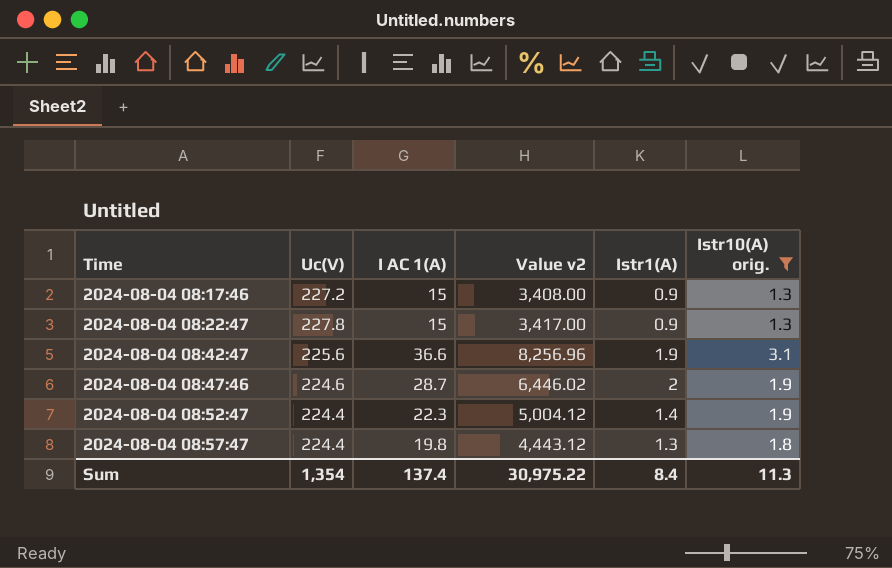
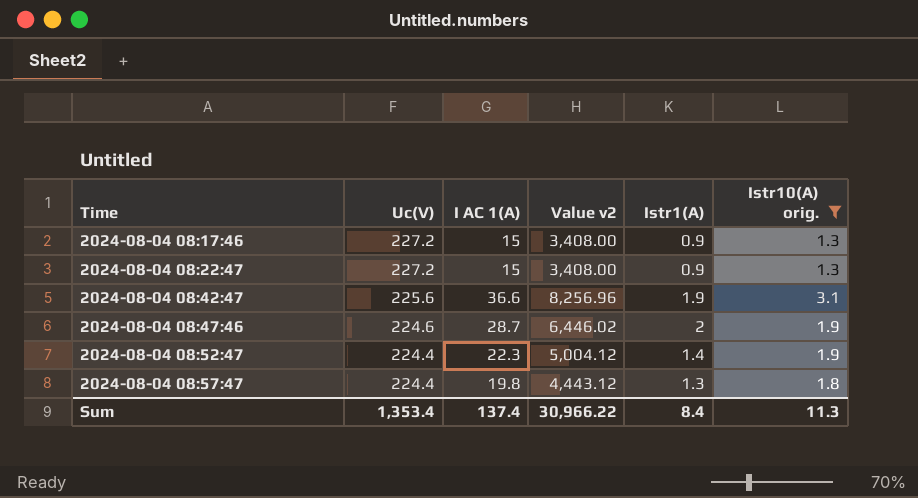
2024-08-04 08:22:47 | Uc(V): 227.8 -> 227.2
2024-08-04 08:22:47 | Value v2: 3,417.00 -> 3,408.00
Sum | Uc(V): 1,354 -> 1,353.4
Sum | Value v2: 30,975.22 -> 30,966.22

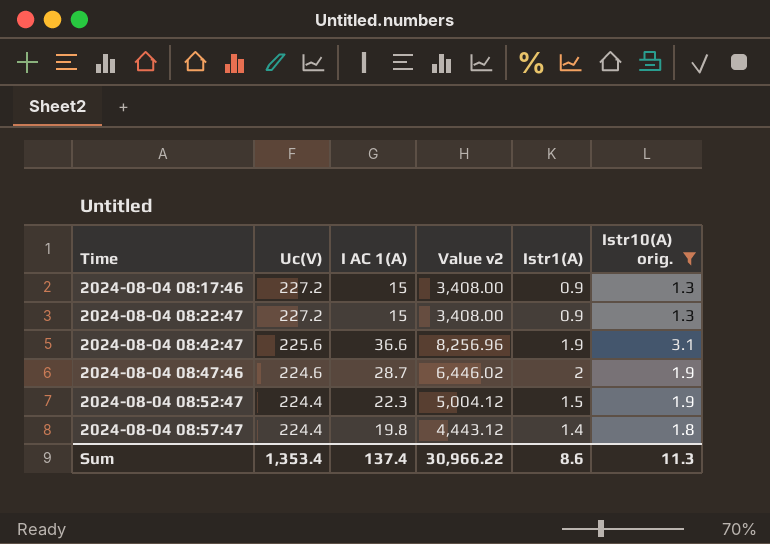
2024-08-04 08:52:47 | Istr1(A): 1.4 -> 1.5
2024-08-04 08:57:47 | Istr1(A): 1.3 -> 1.4
Sum | Istr1(A): 8.4 -> 8.6

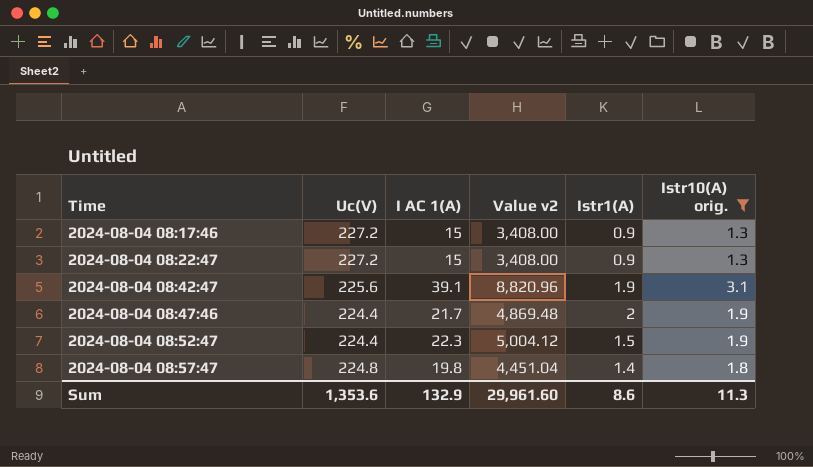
2024-08-04 08:42:47 | I AC 1(A): 36.6 -> 39.1
2024-08-04 08:42:47 | Value v2: 8,256.96 -> 8,820.96
2024-08-04 08:47:46 | Uc(V): 224.6 -> 224.4
2024-08-04 08:47:46 | I AC 1(A): 28.7 -> 21.7
2024-08-04 08:47:46 | Value v2: 6,446.02 -> 4,869.48
2024-08-04 08:57:47 | Uc(V): 224.4 -> 224.8
2024-08-04 08:57:47 | Value v2: 4,443.12 -> 4,451.04
Sum | Uc(V): 1,353.4 -> 1,353.6
Sum | I AC 1(A): 137.4 -> 132.9
Sum | Value v2: 30,966.22 -> 29,961.60

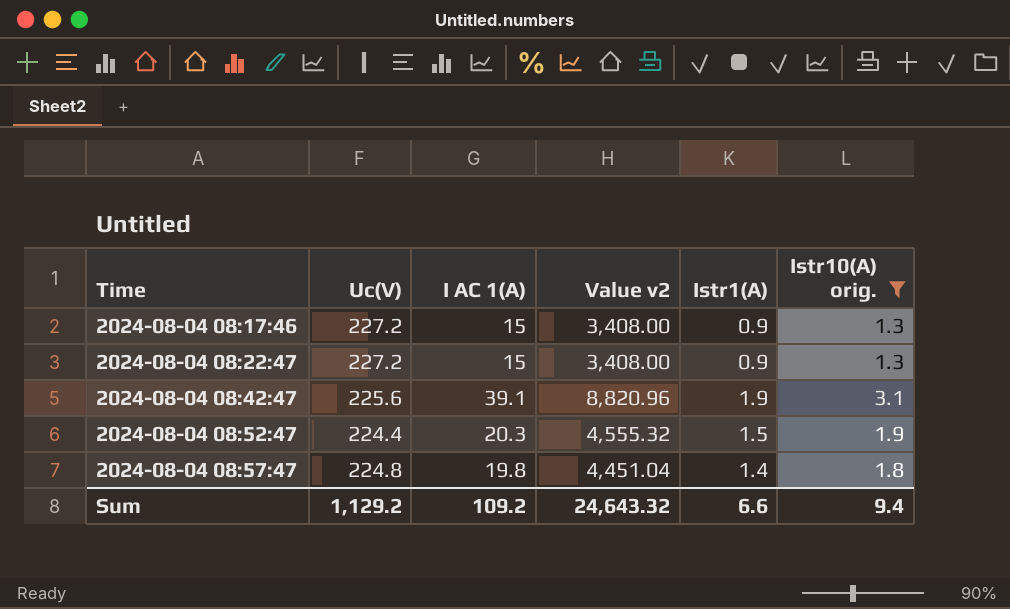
row 2024-08-04 08:47:46: 224.4 | 21.7 | 4,869.48 | 2 | 1.9 -> none
2024-08-04 08:52:47 | I AC 1(A): 22.3 -> 20.3
2024-08-04 08:52:47 | Value v2: 5,004.12 -> 4,555.32
Sum | Uc(V): 1,353.6 -> 1,129.2
Sum | I AC 1(A): 132.9 -> 109.2
Sum | Value v2: 29,961.60 -> 24,643.32
Sum | Istr1(A): 8.6 -> 6.6
Sum | Istr10(A) orig.: 11.3 -> 9.4

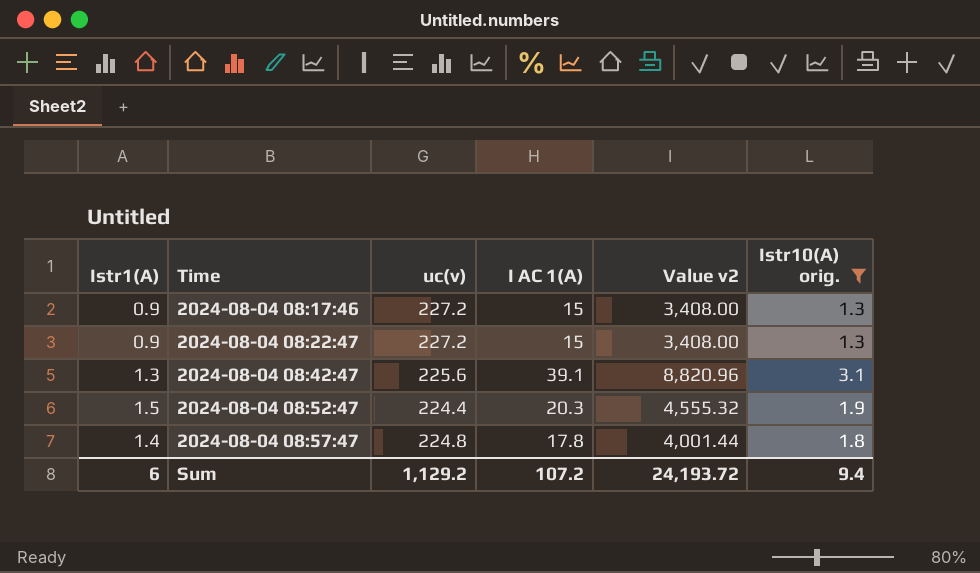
column Istr1(A) | position: 5 -> 1
column name: Uc(V) -> uc(v)
2024-08-04 08:42:47 | Istr1(A): 1.9 -> 1.3
2024-08-04 08:57:47 | I AC 1(A): 19.8 -> 17.8
2024-08-04 08:57:47 | Value v2: 4,451.04 -> 4,001.44
Sum | Istr1(A): 6.6 -> 6
Sum | I AC 1(A): 109.2 -> 107.2
Sum | Value v2: 24,643.32 -> 24,193.72

